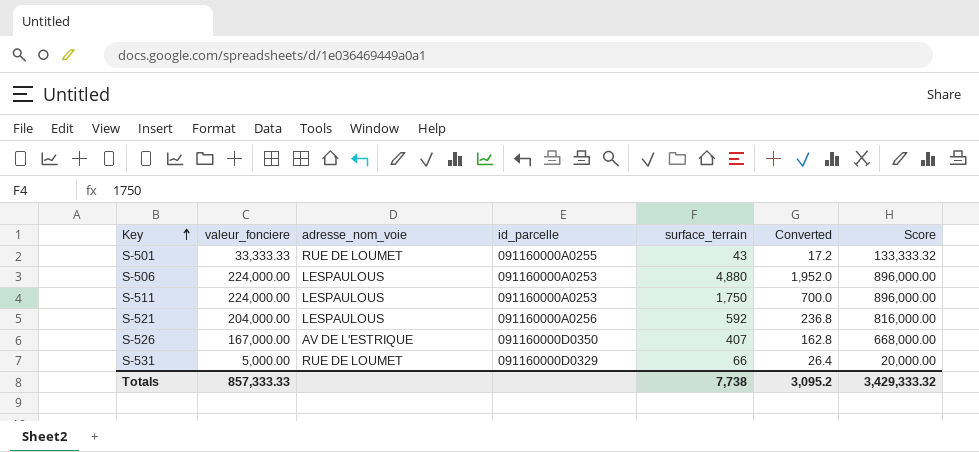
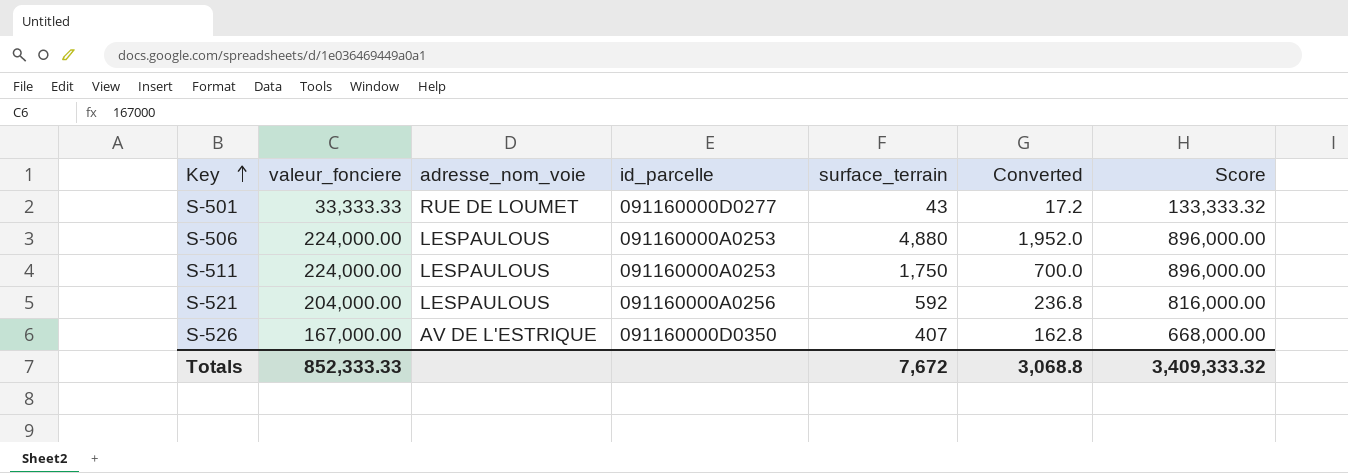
row S-531: 5,000.00 | RUE DE LOUMET | 091160000D0329 | 66 | 26.4 | 20,000.00 -> none
S-501 | id_parcelle: 091160000A0255 -> 091160000D0277
Totals | valeur_fonciere: 857,333.33 -> 852,333.33
Totals | surface_terrain: 7,738 -> 7,672
Totals | Converted: 3,095.2 -> 3,068.8
Totals | Score: 3,429,333.32 -> 3,409,333.32

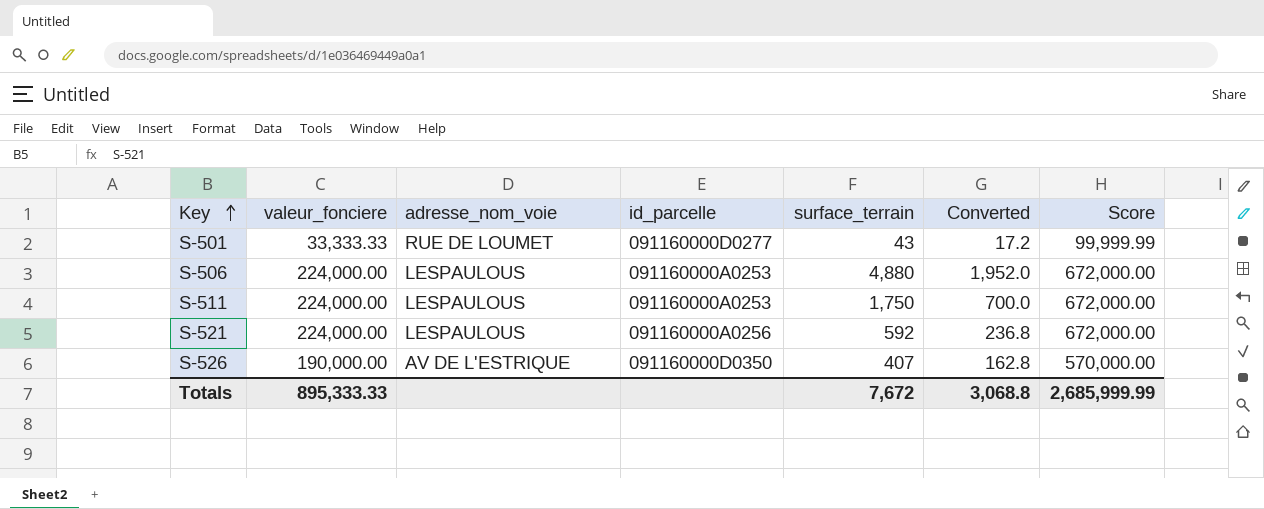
column Score | formula: [valeur_fonciere] * 4 -> [valeur_fonciere] * 3
S-521 | valeur_fonciere: 204,000.00 -> 224,000.00
S-526 | valeur_fonciere: 167,000.00 -> 190,000.00
Totals | valeur_fonciere: 852,333.33 -> 895,333.33
Totals | Score: 3,409,333.32 -> 2,685,999.99

